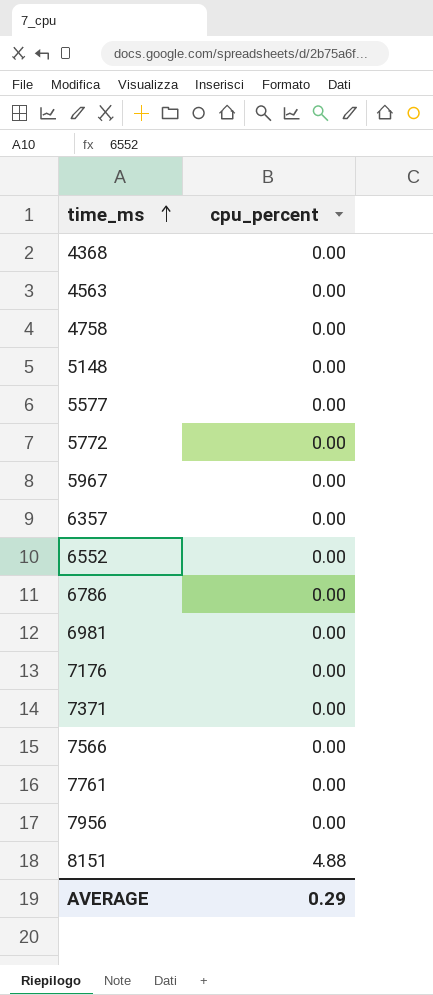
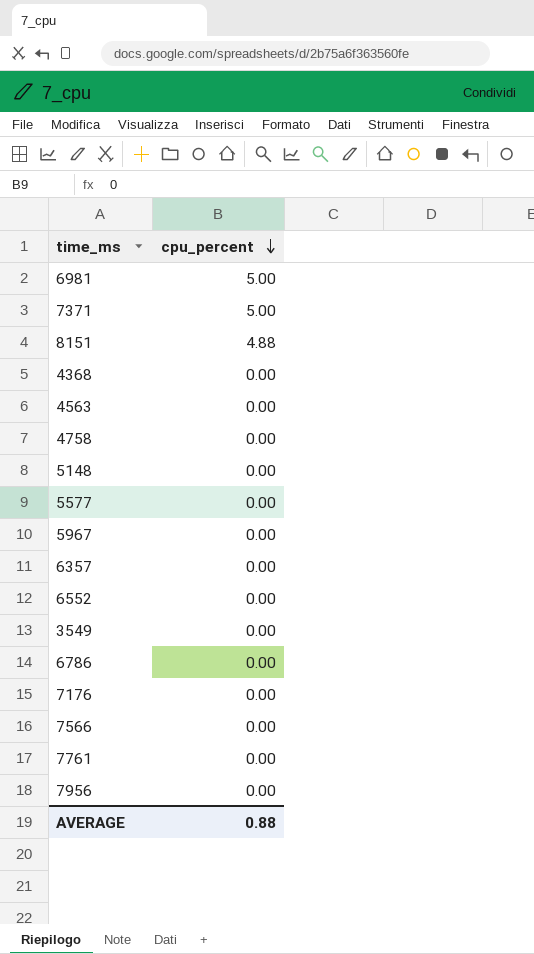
row order: time_ms ascending -> cpu_percent descending
row 5772: 0.00 -> none
6981 | cpu_percent: 0.00 -> 5.00
7371 | cpu_percent: 0.00 -> 5.00
row 3549: none -> 0.00
AVERAGE | cpu_percent: 0.29 -> 0.88

